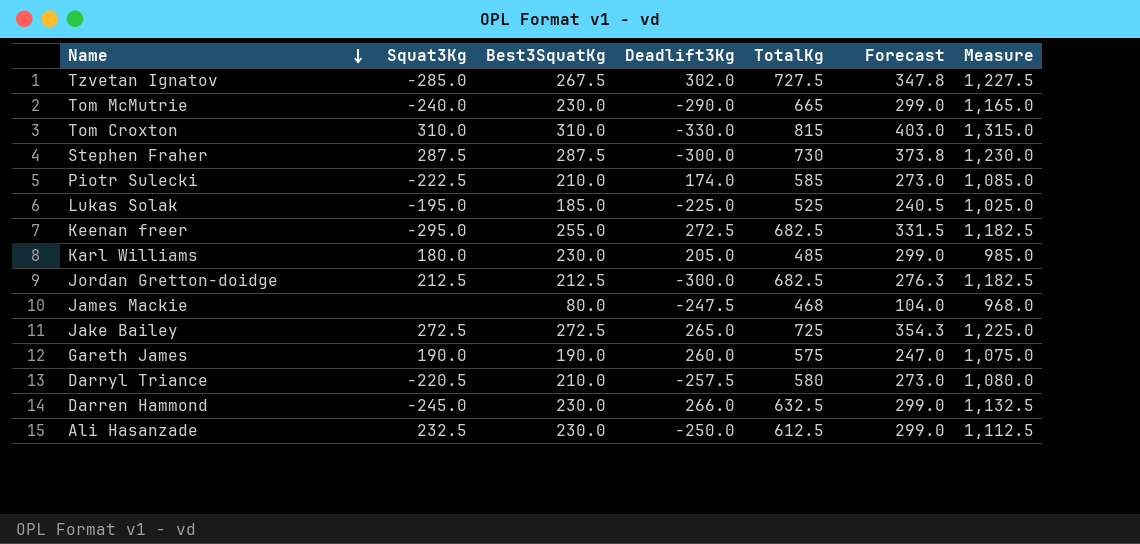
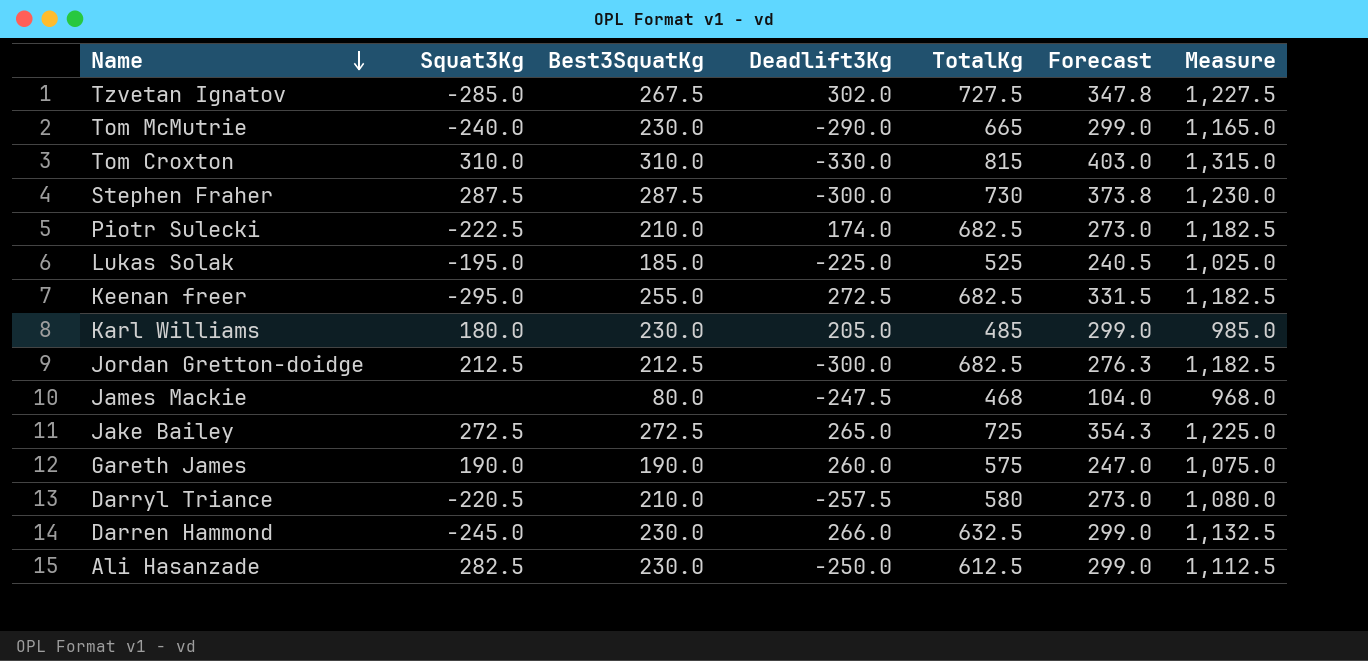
Piotr Sulecki | TotalKg: 585 -> 682.5
Piotr Sulecki | Measure: 1,085.0 -> 1,182.5
Ali Hasanzade | Squat3Kg: 232.5 -> 282.5

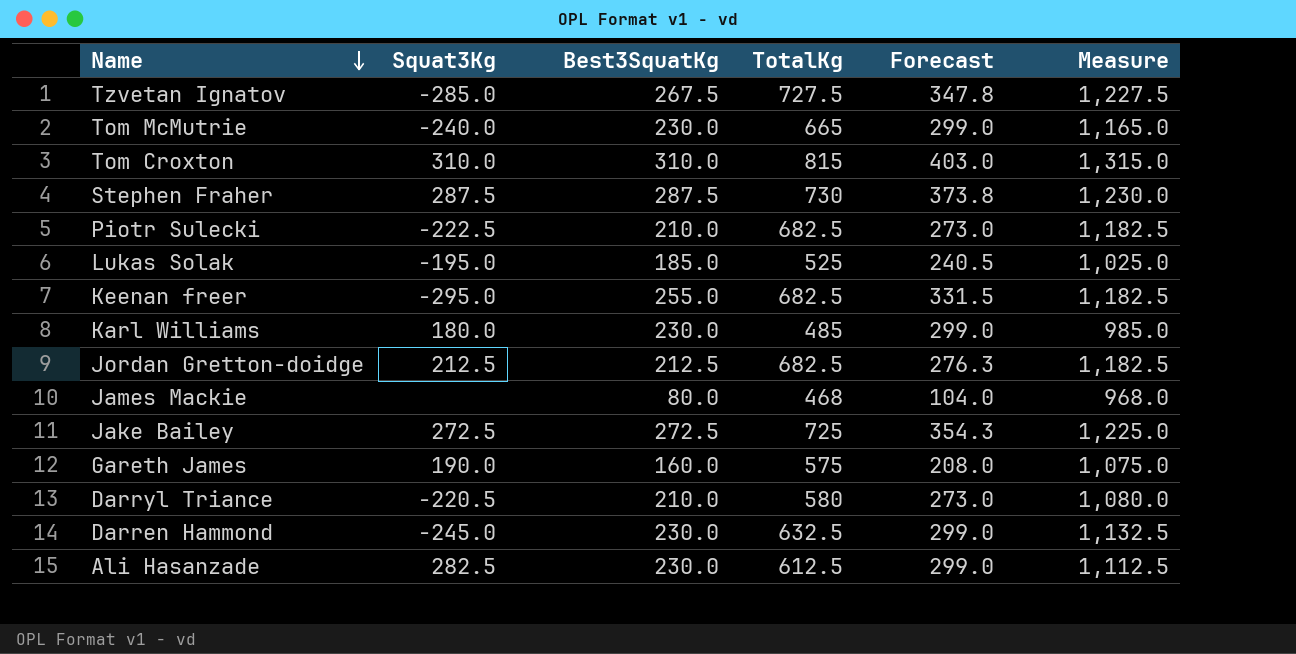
column Deadlift3Kg | position: 4 -> none
Gareth James | Best3SquatKg: 190.0 -> 160.0
Gareth James | Forecast: 247.0 -> 208.0

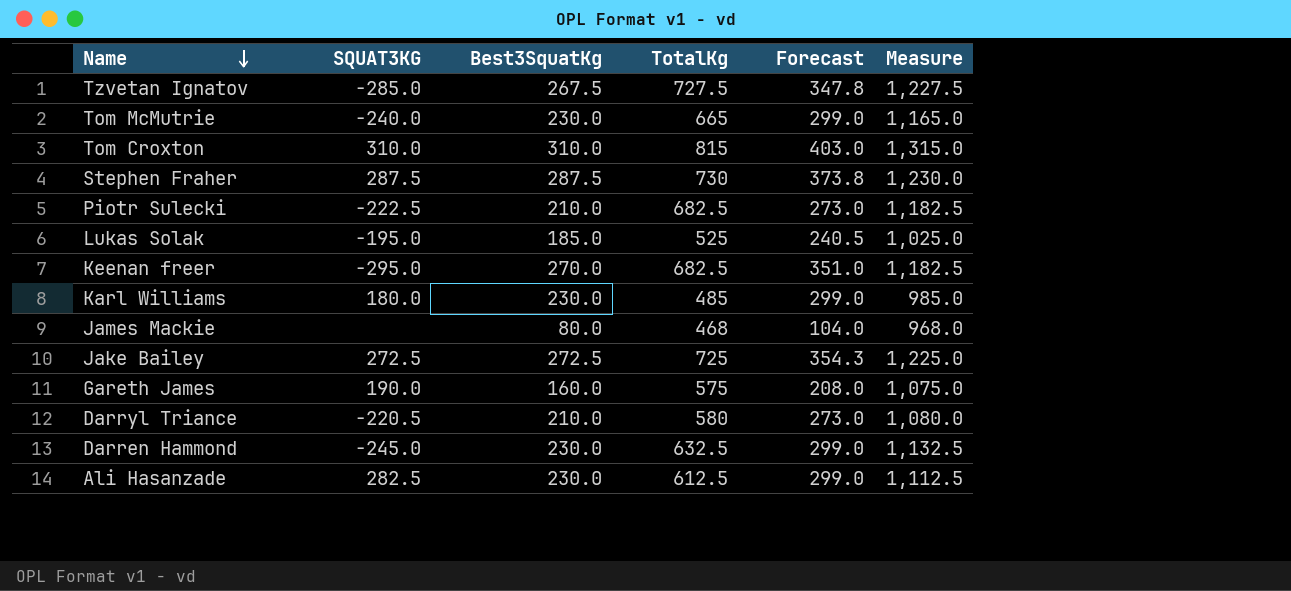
column name: Squat3Kg -> SQUAT3KG
row Jordan Gretton-doidge: 212.5 | 212.5 | 682.5 | 276.3 | 1,182.5 -> none
Keenan freer | Best3SquatKg: 255.0 -> 270.0
Keenan freer | Forecast: 331.5 -> 351.0

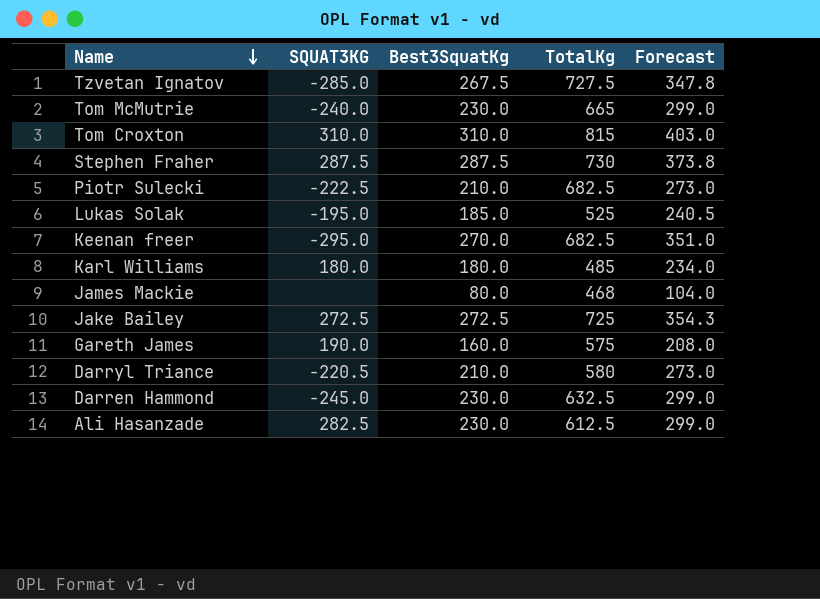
column Measure | formula: [TotalKg] + 500 -> none
Karl Williams | Best3SquatKg: 230.0 -> 180.0
Karl Williams | Forecast: 299.0 -> 234.0

